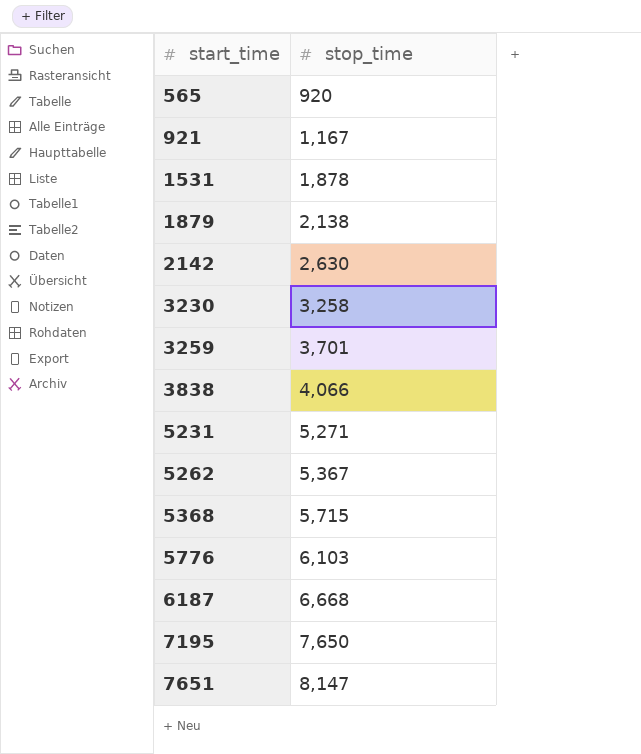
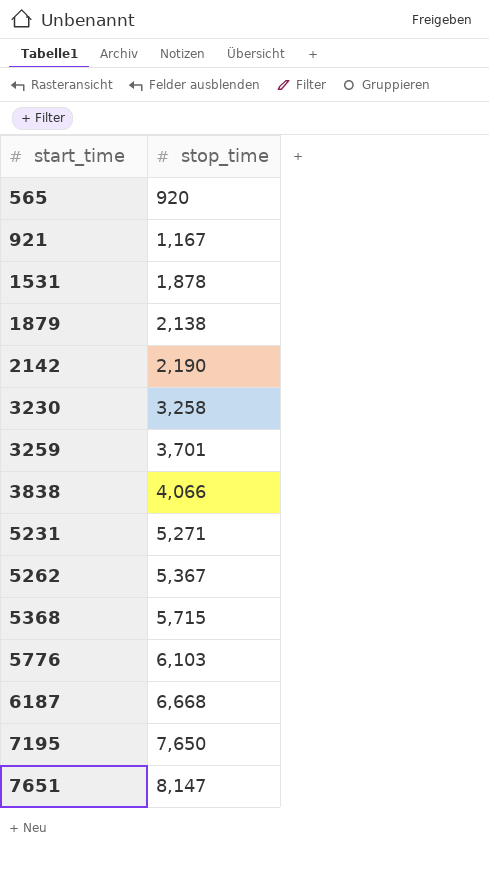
2142 | stop_time: 2,630 -> 2,190

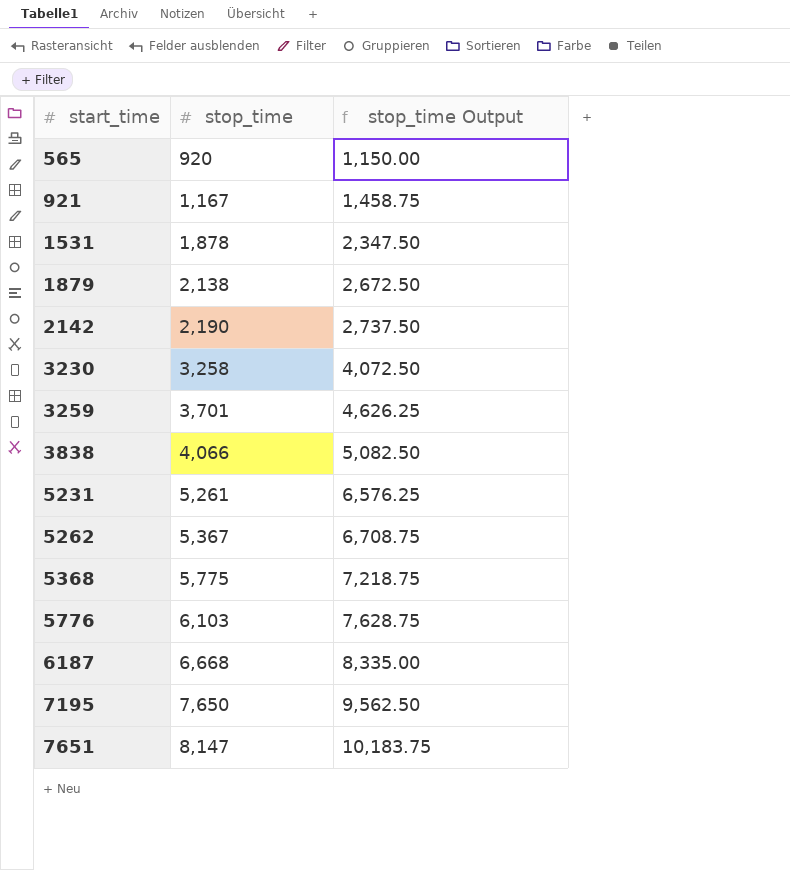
column stop_time Output | formula: none -> [stop_time] * 1.25
5231 | stop_time: 5,271 -> 5,261
5368 | stop_time: 5,715 -> 5,775

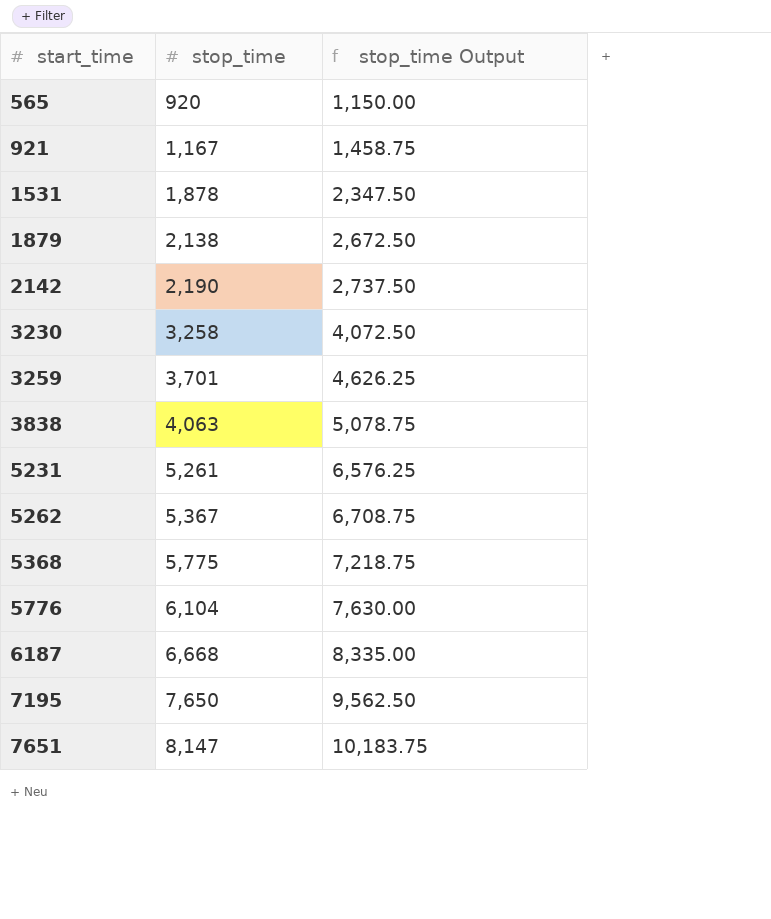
3838 | stop_time: 4,066 -> 4,063
3838 | stop_time Output: 5,082.50 -> 5,078.75
5776 | stop_time: 6,103 -> 6,104
5776 | stop_time Output: 7,628.75 -> 7,630.00

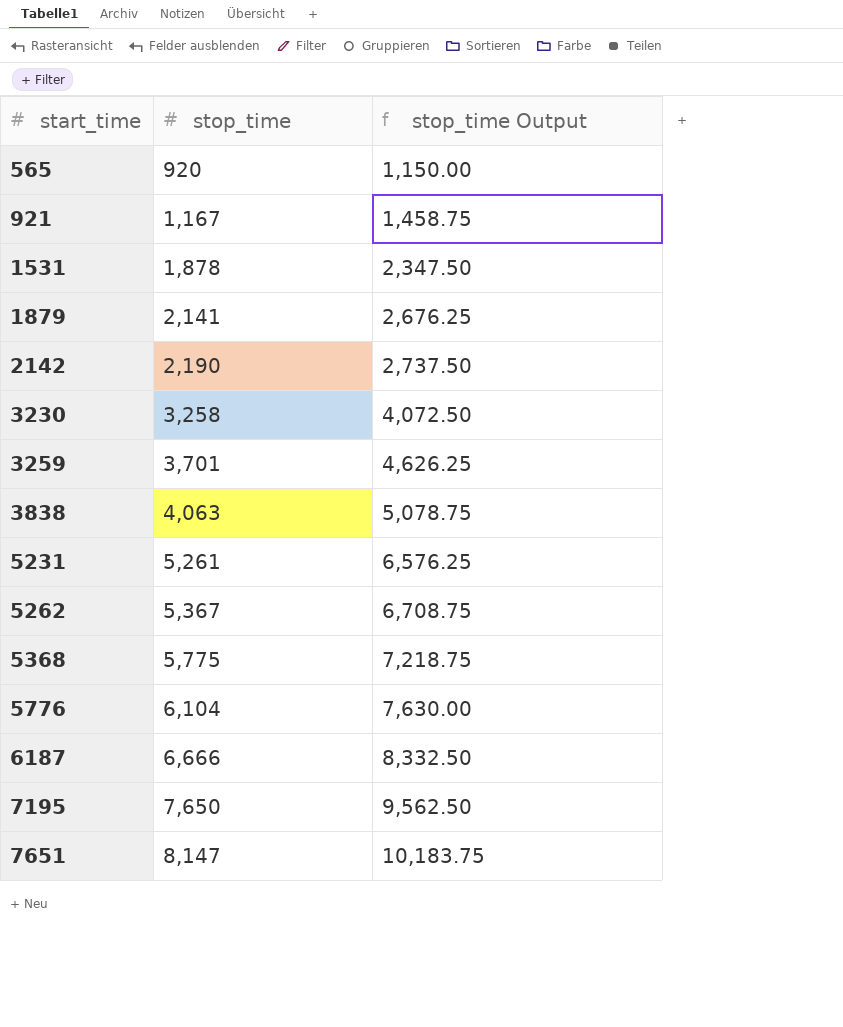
1879 | stop_time: 2,138 -> 2,141
1879 | stop_time Output: 2,672.50 -> 2,676.25
6187 | stop_time: 6,668 -> 6,666
6187 | stop_time Output: 8,335.00 -> 8,332.50

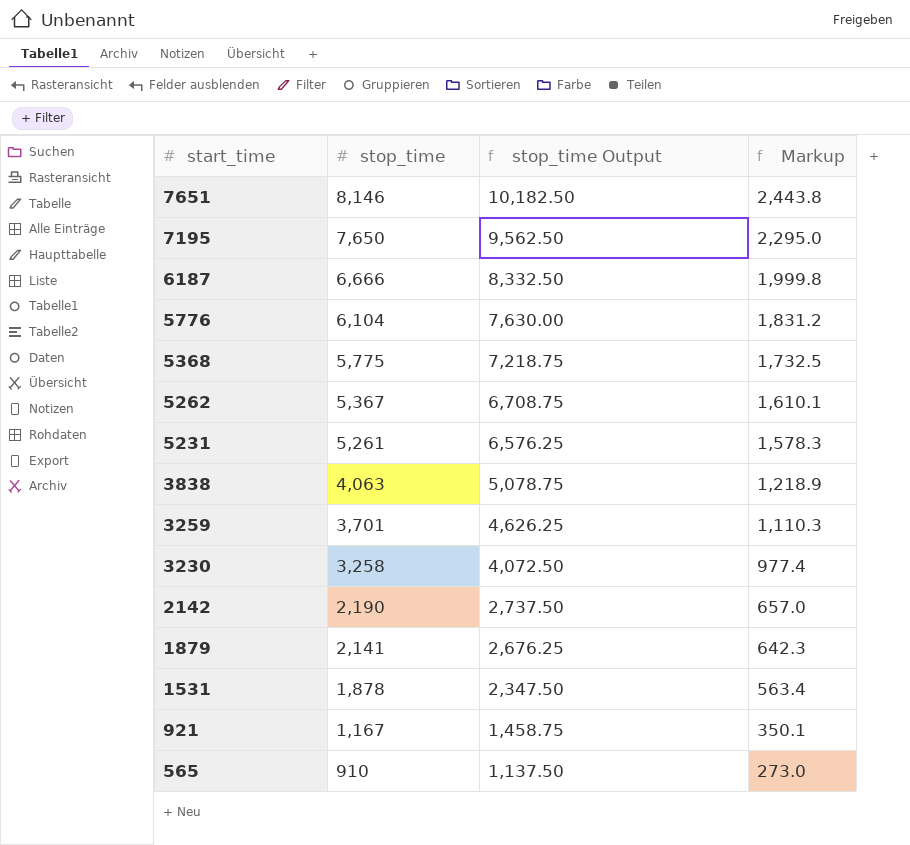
row order: start_time ascending -> start_time descending
column Markup | formula: none -> [stop_time] * 0.3
7651 | stop_time: 8,147 -> 8,146
7651 | stop_time Output: 10,183.75 -> 10,182.50
565 | stop_time: 920 -> 910
565 | stop_time Output: 1,150.00 -> 1,137.50

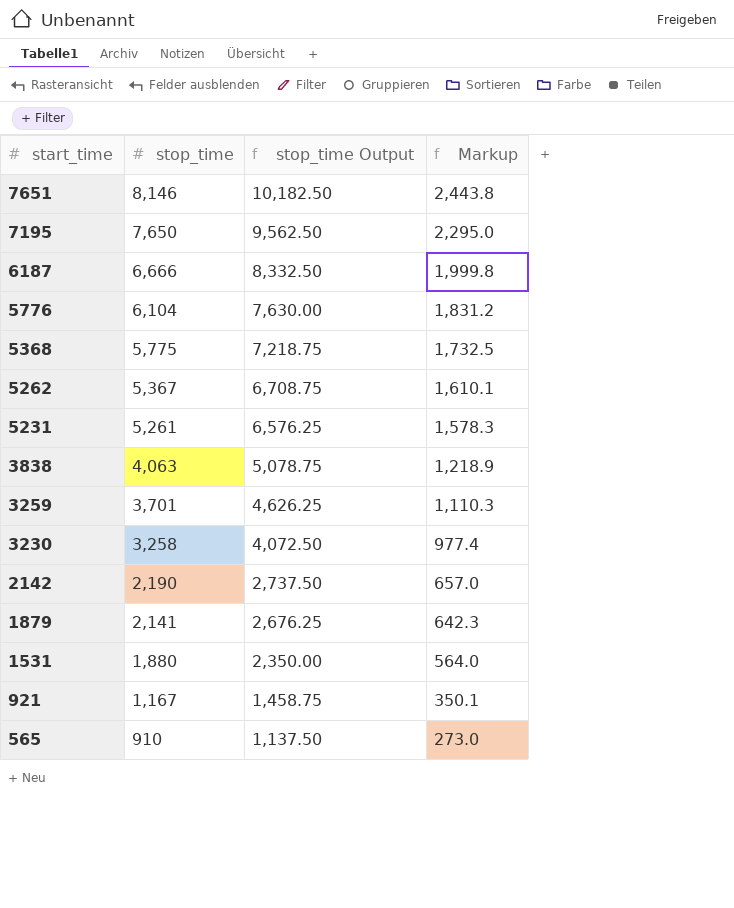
1531 | stop_time: 1,878 -> 1,880
1531 | stop_time Output: 2,347.50 -> 2,350.00
1531 | Markup: 563.4 -> 564.0

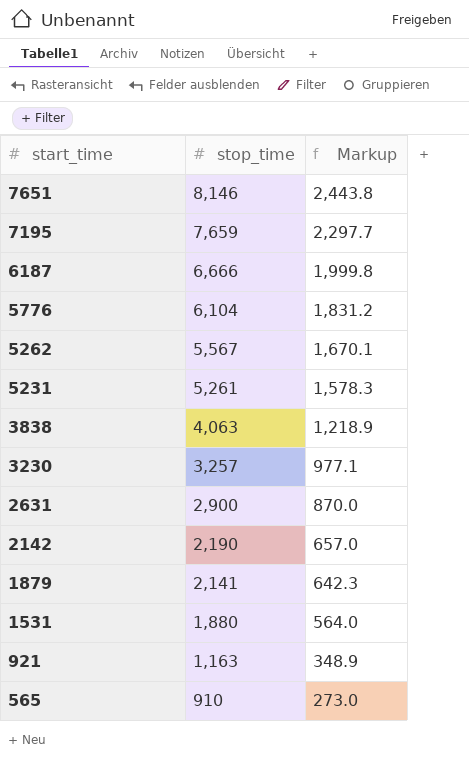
column stop_time Output | formula: [stop_time] * 1.25 -> none
row 5368: 5,775 | 7,218.75 | 1,732.5 -> none
row 3259: 3,701 | 4,626.25 | 1,110.3 -> none
7195 | stop_time: 7,650 -> 7,659
7195 | Markup: 2,295.0 -> 2,297.7
5262 | stop_time: 5,367 -> 5,567
5262 | Markup: 1,610.1 -> 1,670.1
3230 | stop_time: 3,258 -> 3,257
3230 | Markup: 977.4 -> 977.1
row 2631: none -> 2,900 | 870.0
921 | stop_time: 1,167 -> 1,163
921 | Markup: 350.1 -> 348.9

